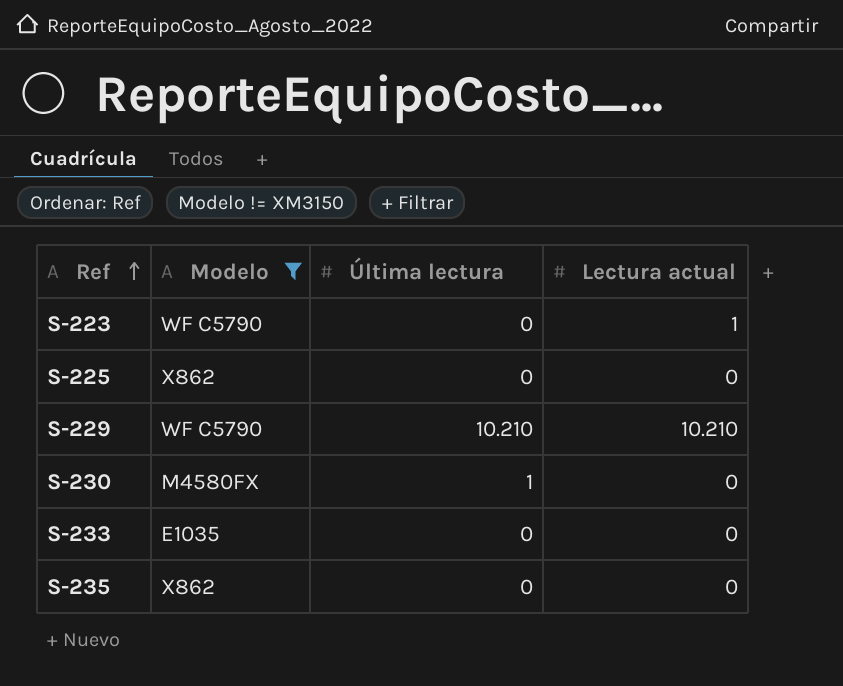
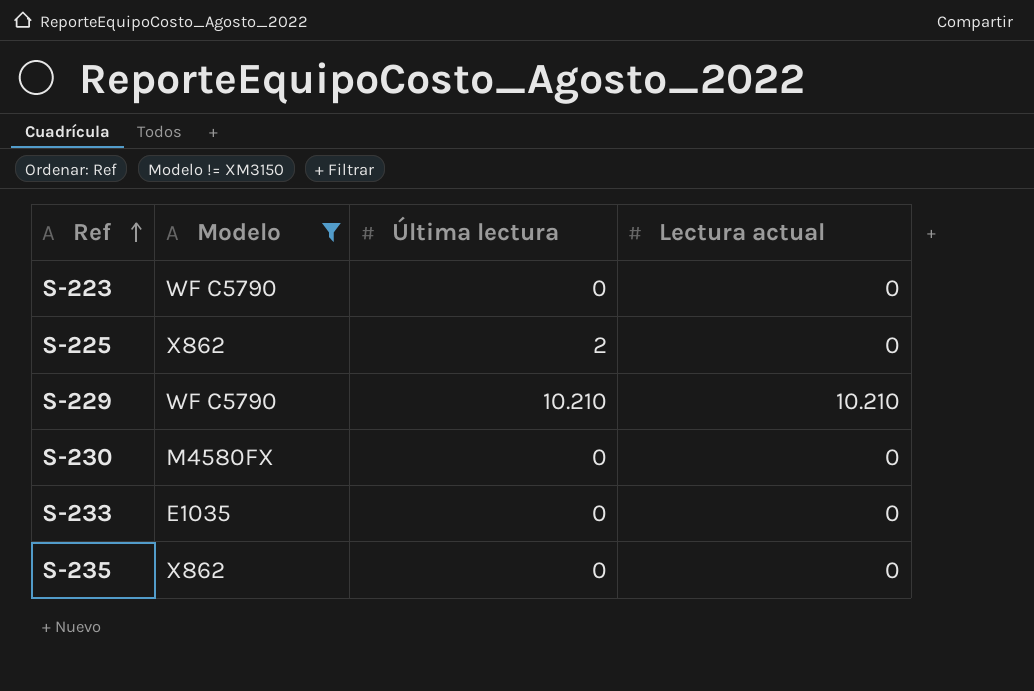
S-223 | Lectura actual: 1 -> 0
S-225 | Última lectura: 0 -> 2
S-230 | Última lectura: 1 -> 0

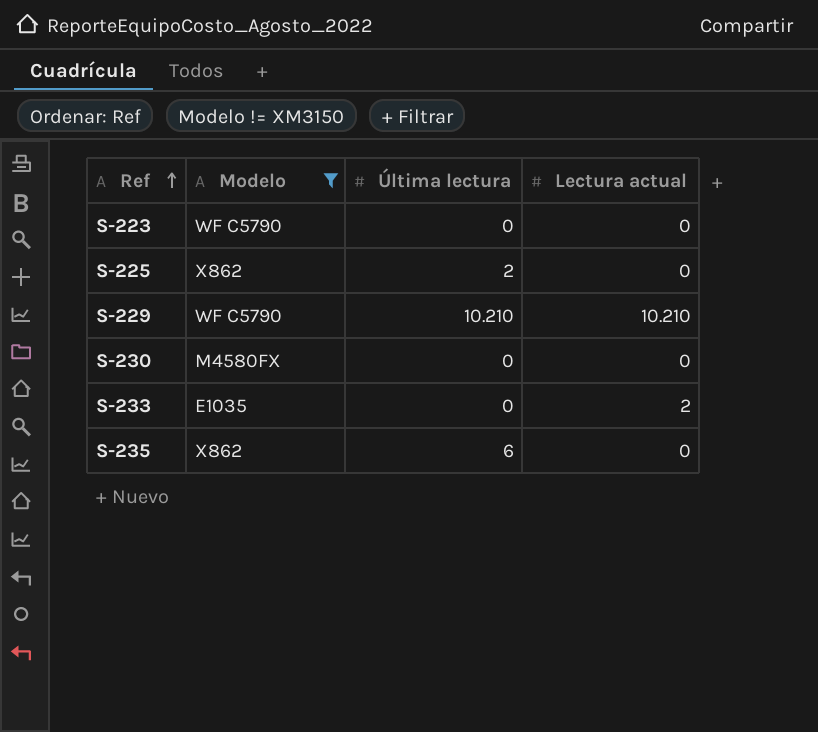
S-233 | Lectura actual: 0 -> 2
S-235 | Última lectura: 0 -> 6

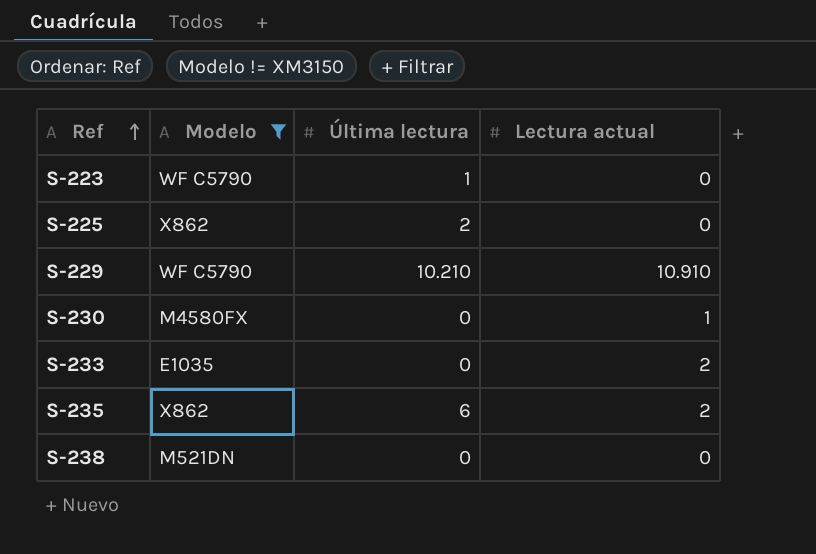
S-223 | Última lectura: 0 -> 1
S-229 | Lectura actual: 10.210 -> 10.910
S-230 | Lectura actual: 0 -> 1
S-235 | Lectura actual: 0 -> 2
row S-238: none -> M521DN | 0 | 0

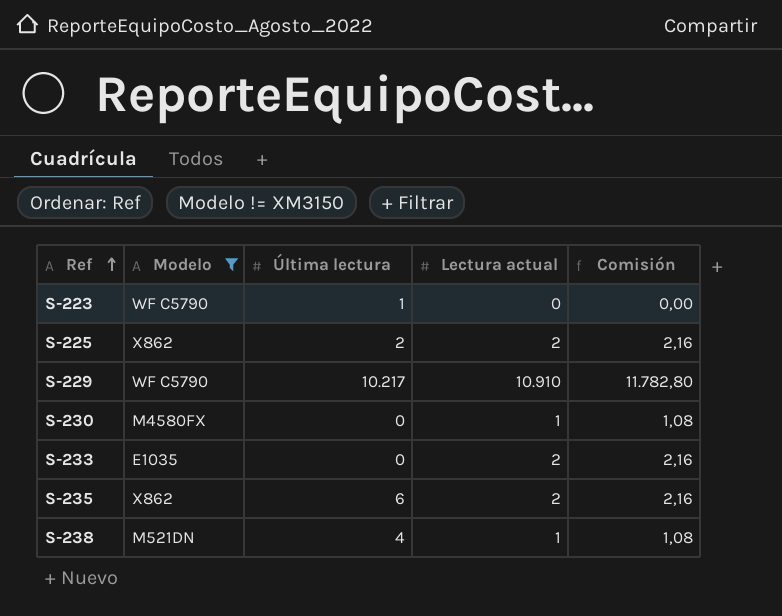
column Comisión | formula: none -> [Lectura actual] * 1,08
S-225 | Lectura actual: 0 -> 2
S-229 | Última lectura: 10.210 -> 10.217
S-238 | Última lectura: 0 -> 4
S-238 | Lectura actual: 0 -> 1

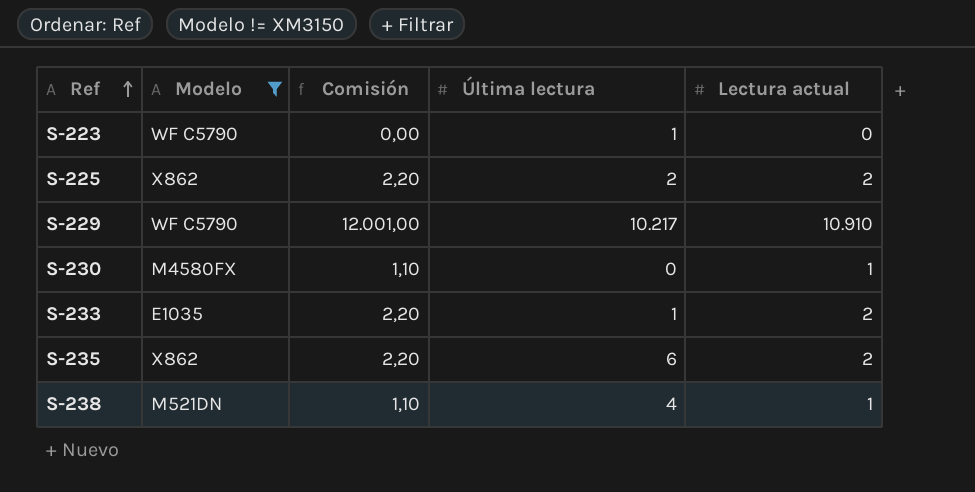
column Comisión | formula: [Lectura actual] * 1,08 -> [Lectura actual] * 1,1
column Comisión | position: 5 -> 3
S-233 | Última lectura: 0 -> 1

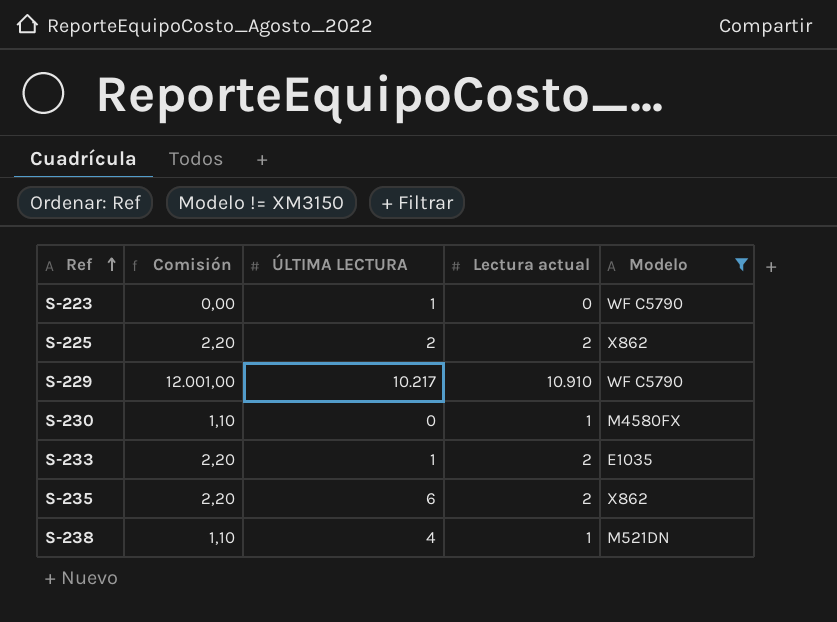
column name: Última lectura -> ÚLTIMA LECTURA
column Modelo | position: 2 -> 5

